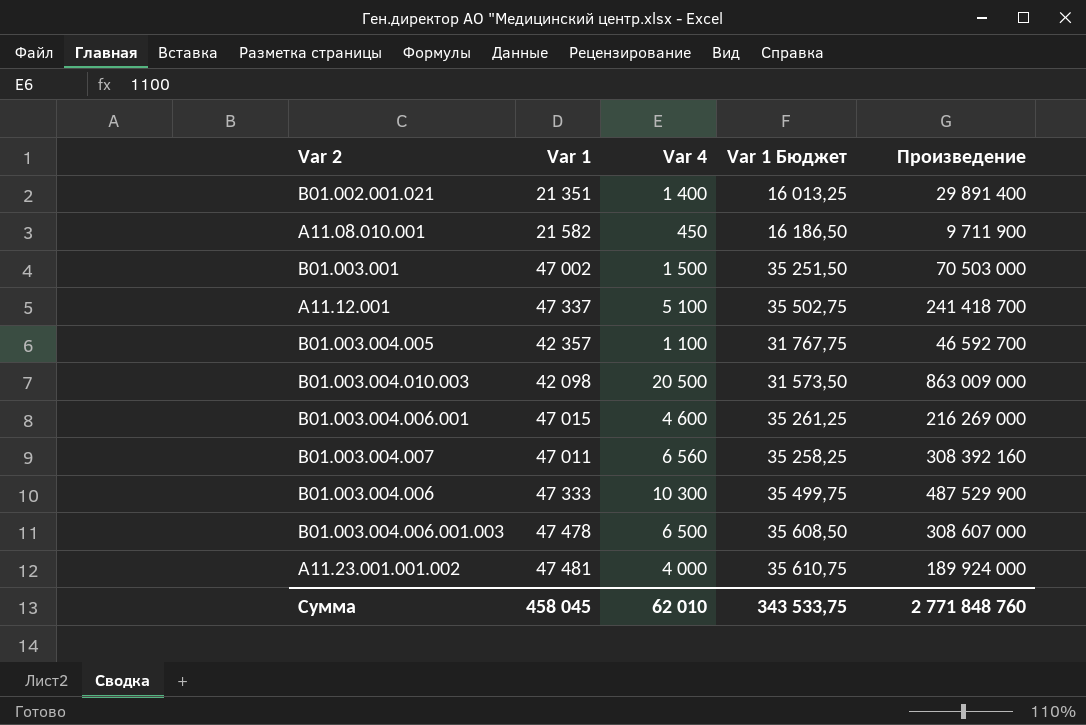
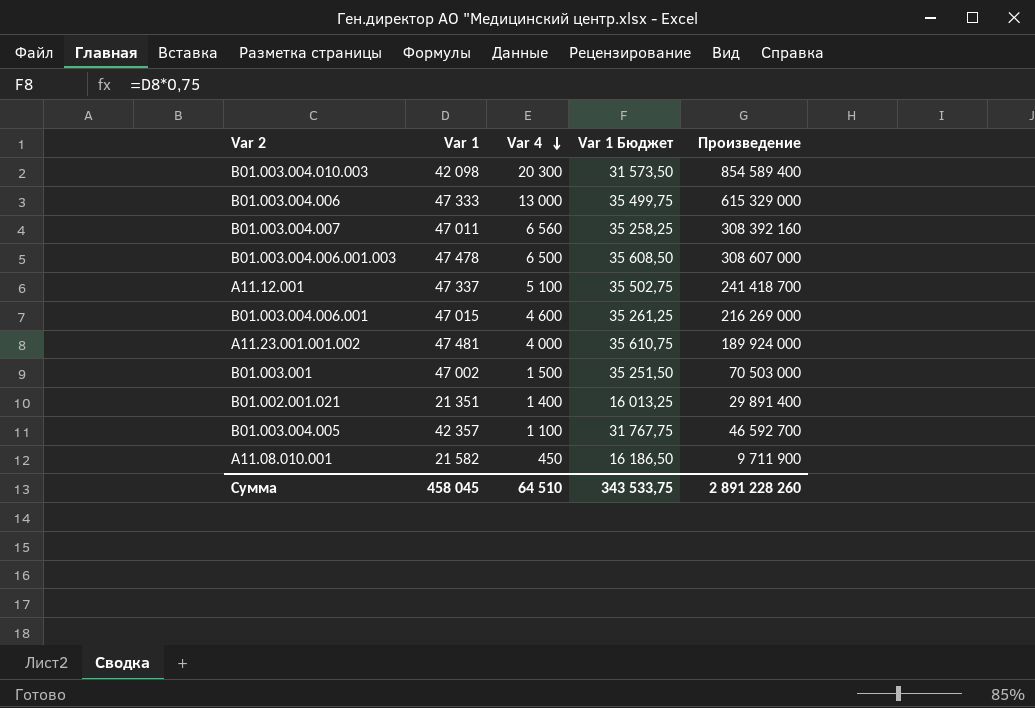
row order: none -> Var 4 descending
B01.003.004.010.003 | Var 4: 20 500 -> 20 300
B01.003.004.010.003 | Произведение: 863 009 000 -> 854 589 400
B01.003.004.006 | Var 4: 10 300 -> 13 000
B01.003.004.006 | Произведение: 487 529 900 -> 615 329 000
Сумма | Var 4: 62 010 -> 64 510
Сумма | Произведение: 2 771 848 760 -> 2 891 228 260

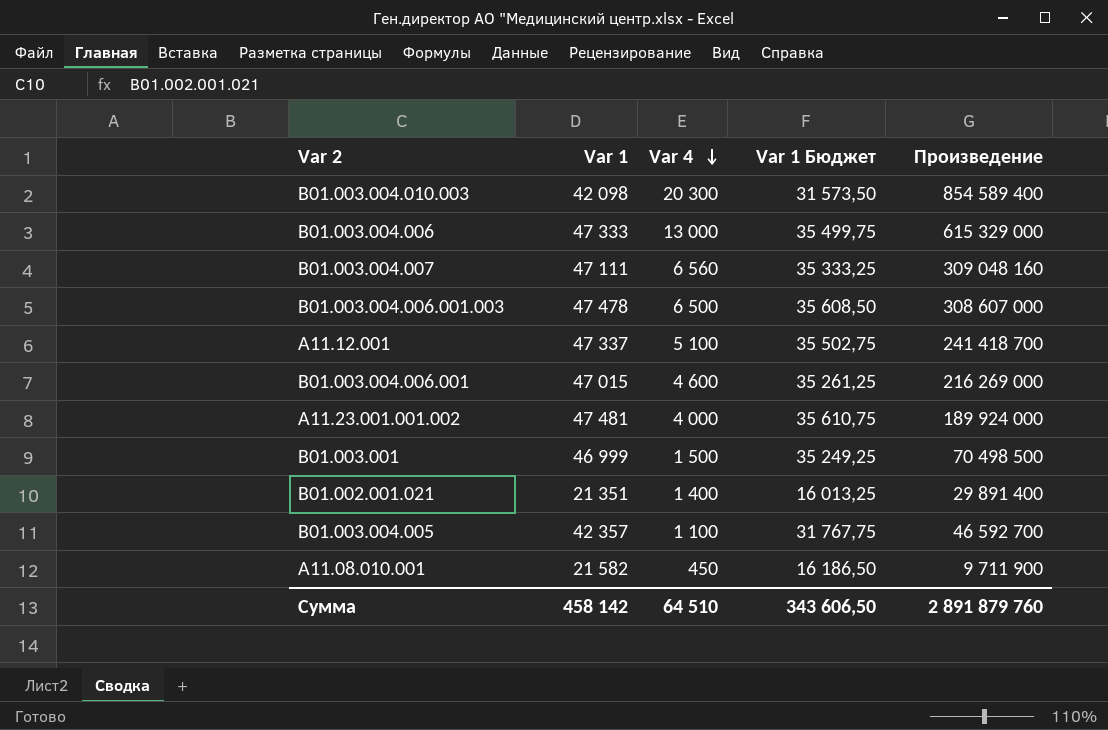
B01.003.004.007 | Var 1: 47 011 -> 47 111
B01.003.004.007 | Var 1 Бюджет: 35 258,25 -> 35 333,25
B01.003.004.007 | Произведение: 308 392 160 -> 309 048 160
B01.003.001 | Var 1: 47 002 -> 46 999
B01.003.001 | Var 1 Бюджет: 35 251,50 -> 35 249,25
B01.003.001 | Произведение: 70 503 000 -> 70 498 500
Сумма | Var 1: 458 045 -> 458 142
Сумма | Var 1 Бюджет: 343 533,75 -> 343 606,50
Сумма | Произведение: 2 891 228 260 -> 2 891 879 760

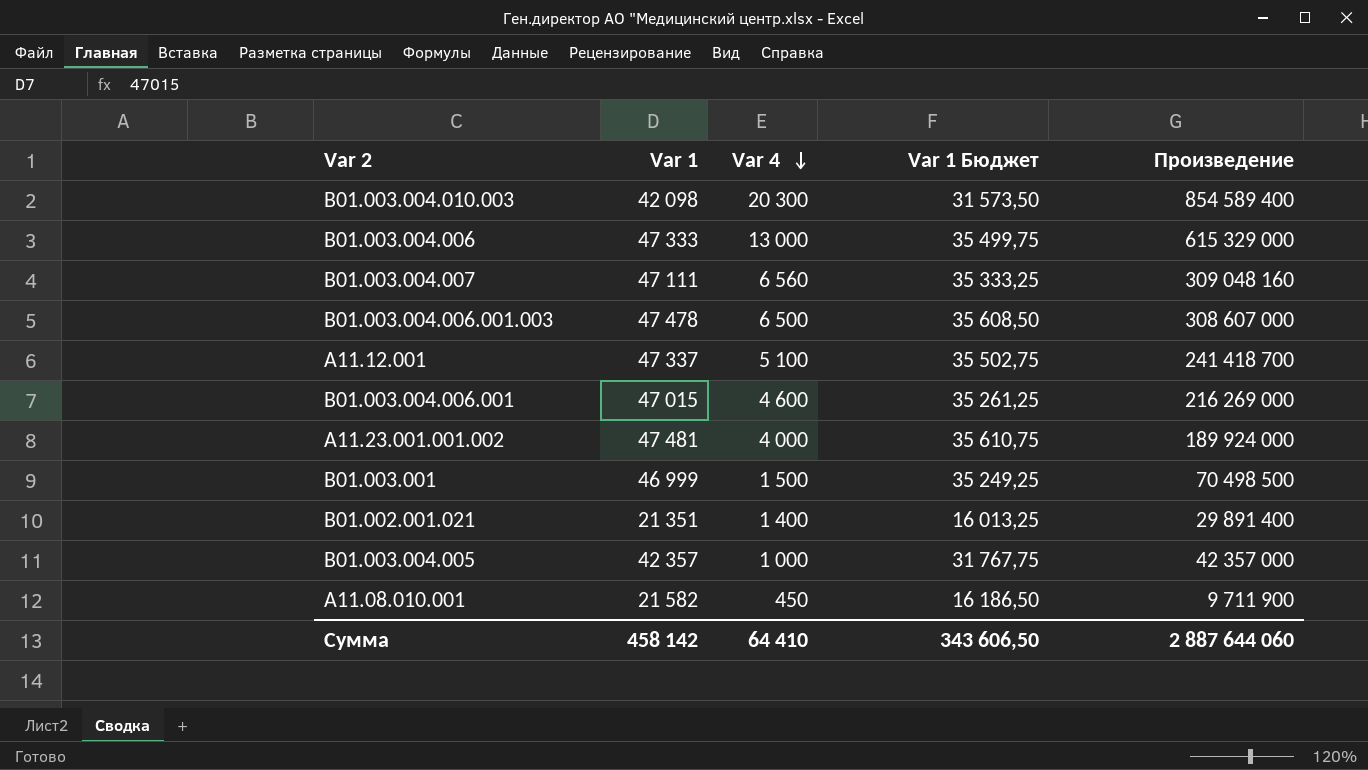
B01.003.004.005 | Var 4: 1 100 -> 1 000
B01.003.004.005 | Произведение: 46 592 700 -> 42 357 000
Сумма | Var 4: 64 510 -> 64 410
Сумма | Произведение: 2 891 879 760 -> 2 887 644 060

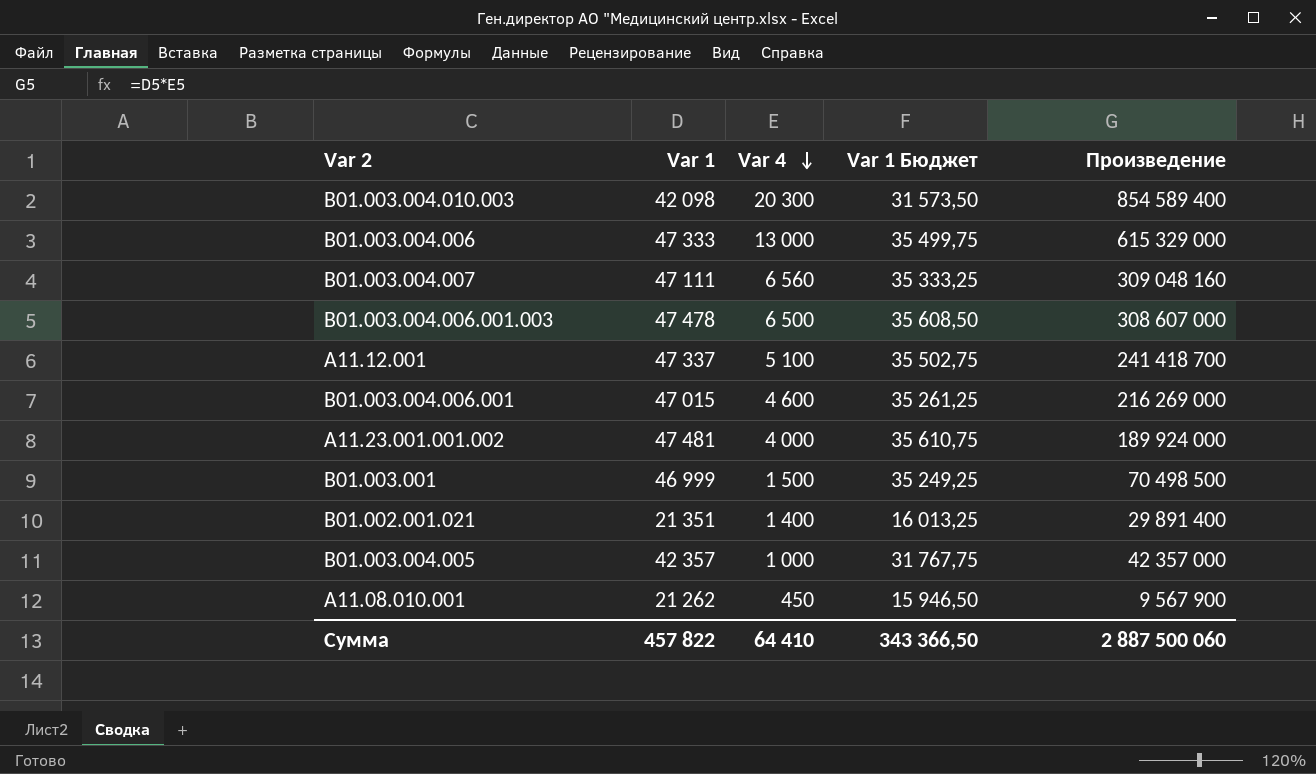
A11.08.010.001 | Var 1: 21 582 -> 21 262
A11.08.010.001 | Var 1 Бюджет: 16 186,50 -> 15 946,50
A11.08.010.001 | Произведение: 9 711 900 -> 9 567 900
Сумма | Var 1: 458 142 -> 457 822
Сумма | Var 1 Бюджет: 343 606,50 -> 343 366,50
Сумма | Произведение: 2 887 644 060 -> 2 887 500 060

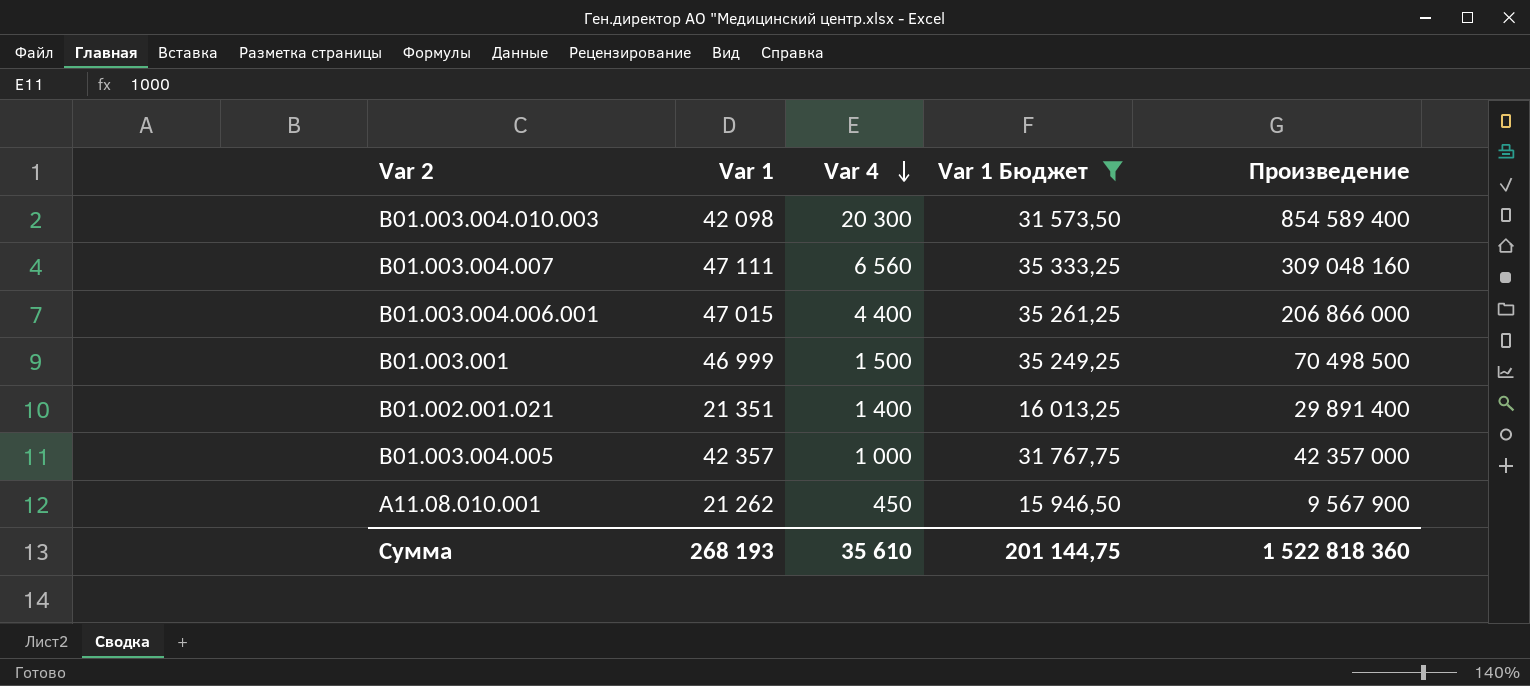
filter: none -> Var 1 Бюджет <= 35 333,25
B01.003.004.006.001 | Var 4: 4 600 -> 4 400
B01.003.004.006.001 | Произведение: 216 269 000 -> 206 866 000
Сумма | Var 1: 457 822 -> 268 193
Сумма | Var 4: 64 410 -> 35 610
Сумма | Var 1 Бюджет: 343 366,50 -> 201 144,75
Сумма | Произведение: 2 887 500 060 -> 1 522 818 360

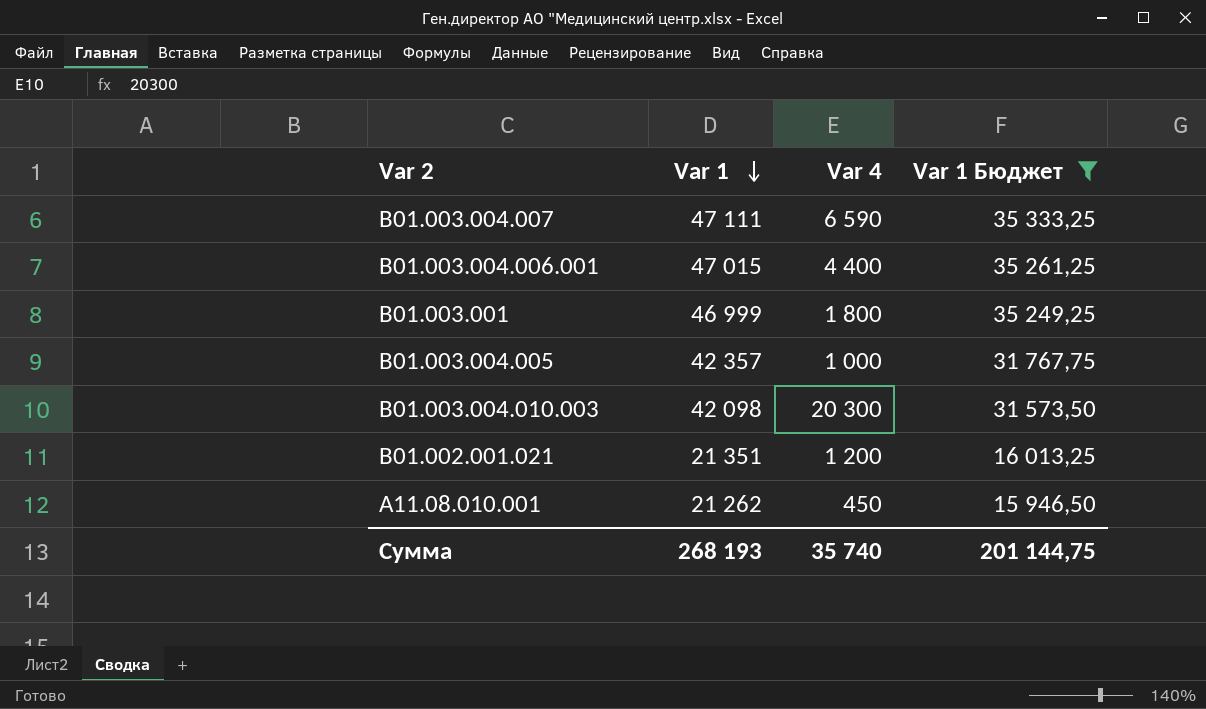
row order: Var 4 descending -> Var 1 descending
column Произведение | formula: [Var 1] * [Var 4] -> none
B01.003.004.007 | Var 4: 6 560 -> 6 590
B01.003.001 | Var 4: 1 500 -> 1 800
B01.002.001.021 | Var 4: 1 400 -> 1 200
Сумма | Var 4: 35 610 -> 35 740

